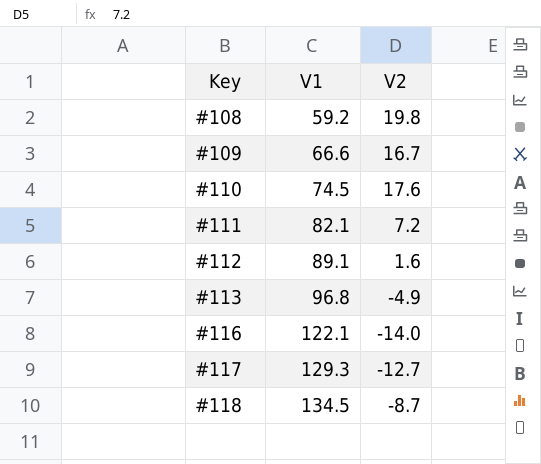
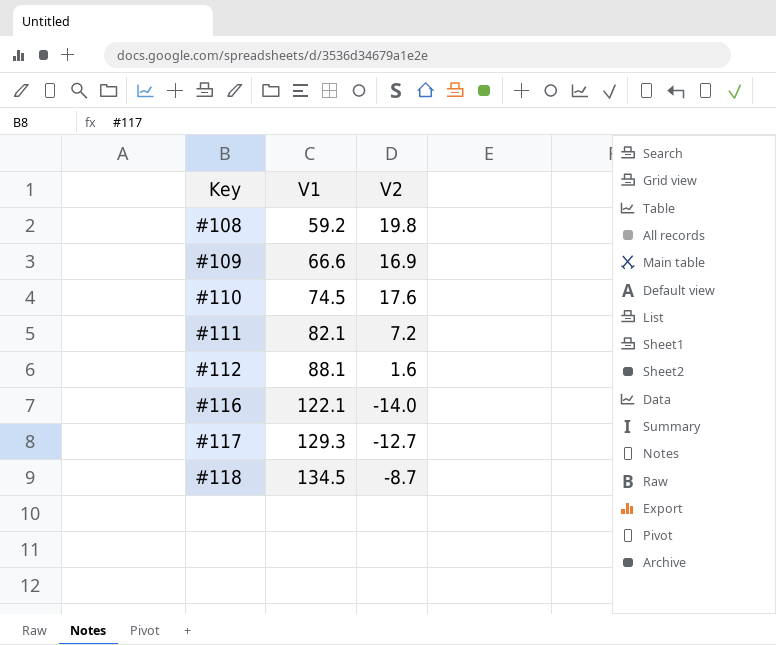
row #113: 96.8 | -4.9 -> none
#109 | V2: 16.7 -> 16.9
#112 | V1: 89.1 -> 88.1

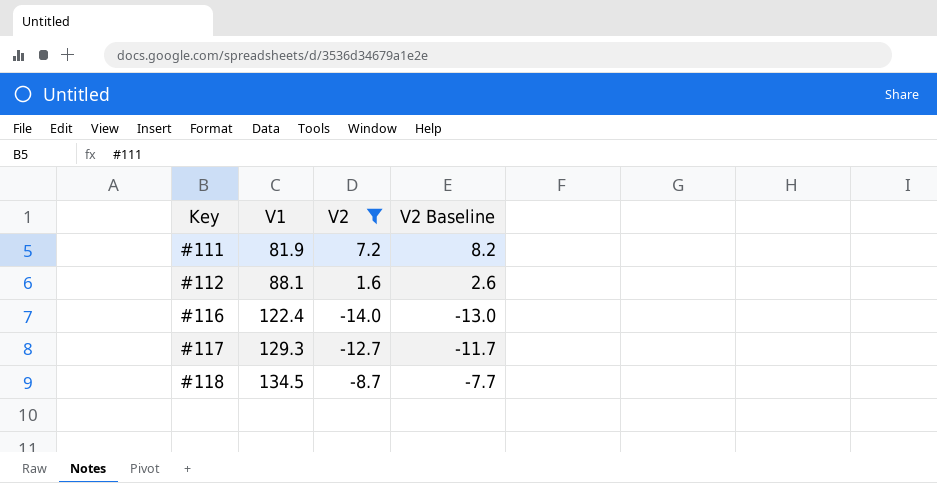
filter: none -> V2 <= 7.2
column V2 Baseline | formula: none -> [V2] + 1
#111 | V1: 82.1 -> 81.9
#116 | V1: 122.1 -> 122.4

